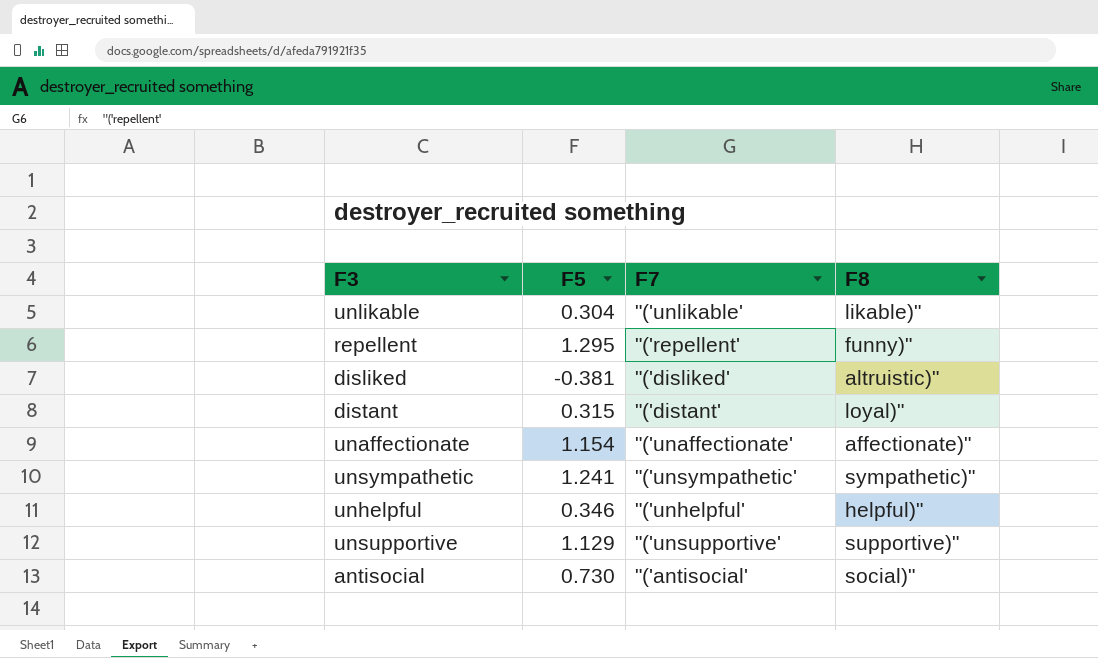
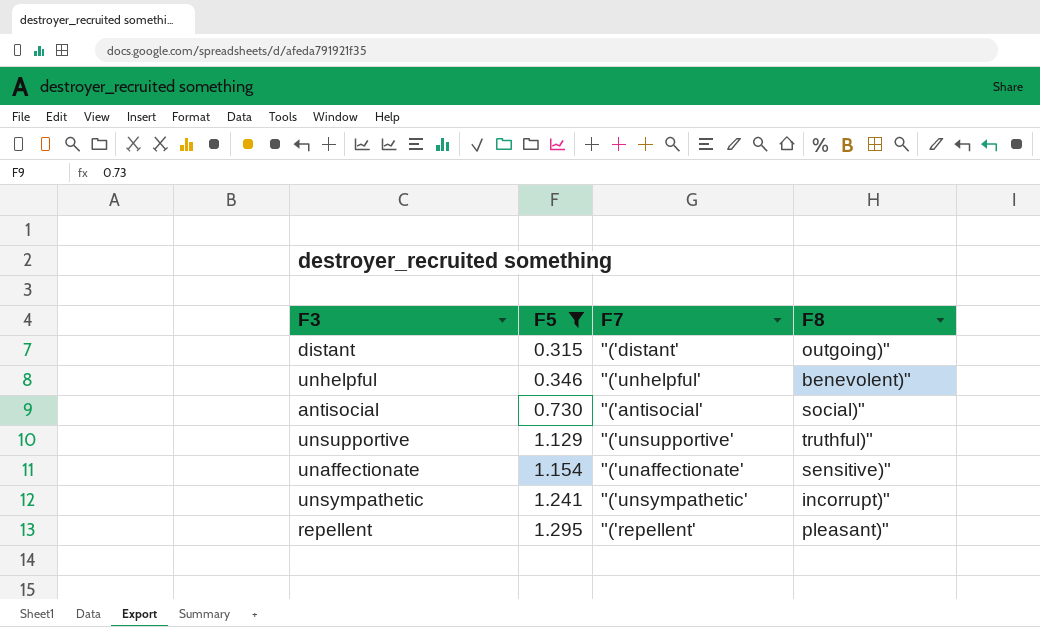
filter: none -> F5 >= 0.315
row order: none -> F5 ascending
distant | F8: loyal)" -> outgoing)"
unhelpful | F8: helpful)" -> benevolent)"
unsupportive | F8: supportive)" -> truthful)"
unaffectionate | F8: affectionate)" -> sensitive)"
unsympathetic | F8: sympathetic)" -> incorrupt)"
repellent | F8: funny)" -> pleasant)"

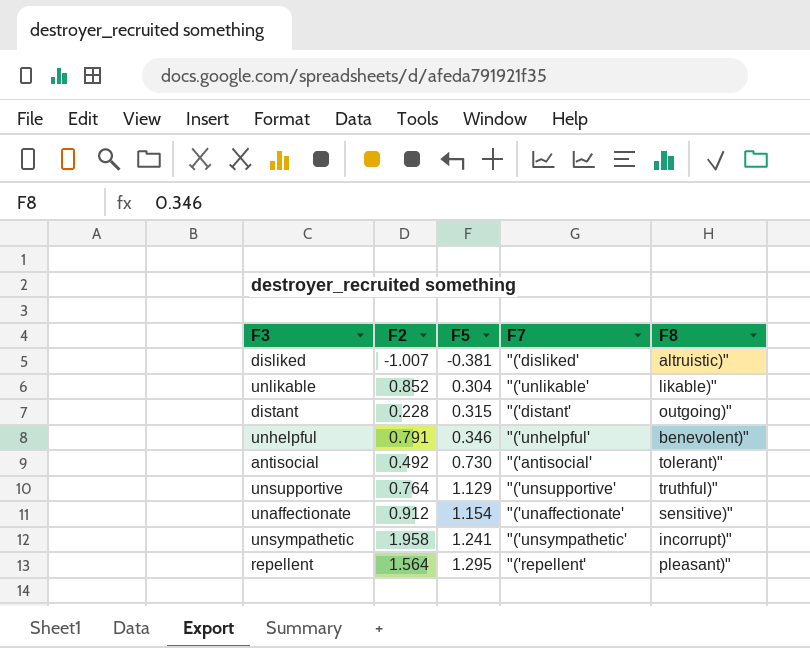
filter: F5 >= 0.315 -> none
column F2 | position: none -> 2
antisocial | F8: social)" -> tolerant)"

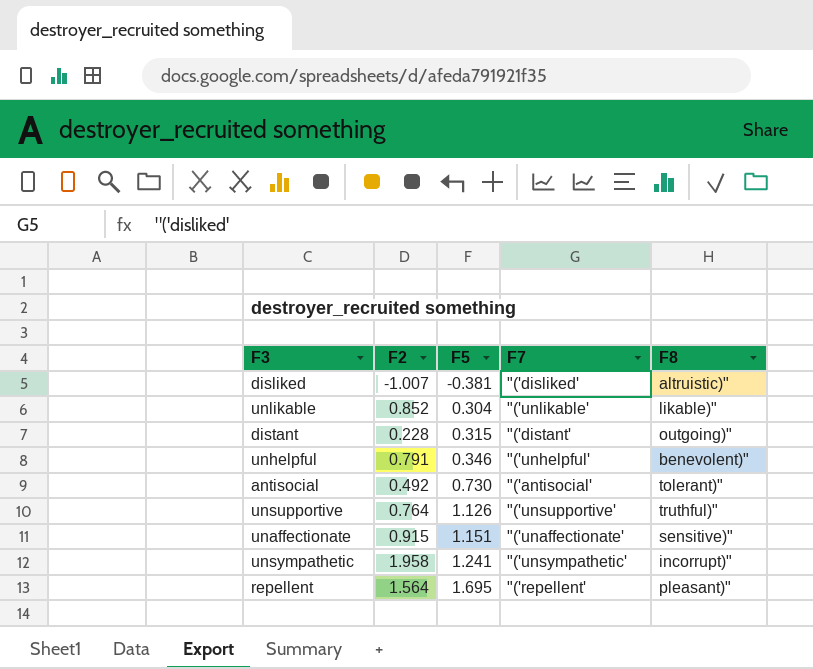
unsupportive | F5: 1.129 -> 1.126
unaffectionate | F2: 0.912 -> 0.915
unaffectionate | F5: 1.154 -> 1.151
repellent | F5: 1.295 -> 1.695

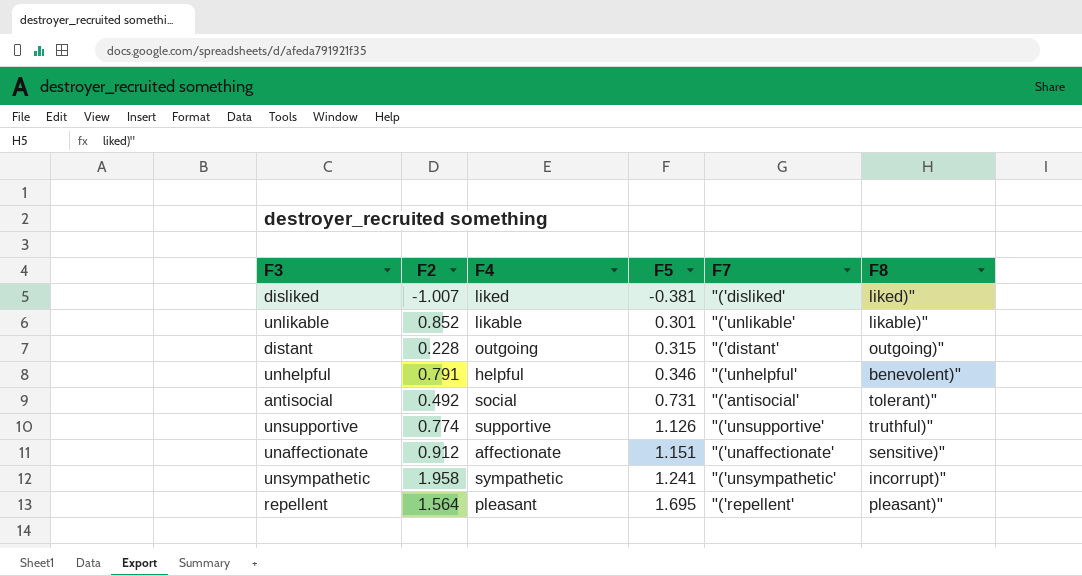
column F4 | position: none -> 3
disliked | F8: altruistic)" -> liked)"
unlikable | F5: 0.304 -> 0.301
antisocial | F5: 0.730 -> 0.731
unsupportive | F2: 0.764 -> 0.774
unaffectionate | F2: 0.915 -> 0.912

